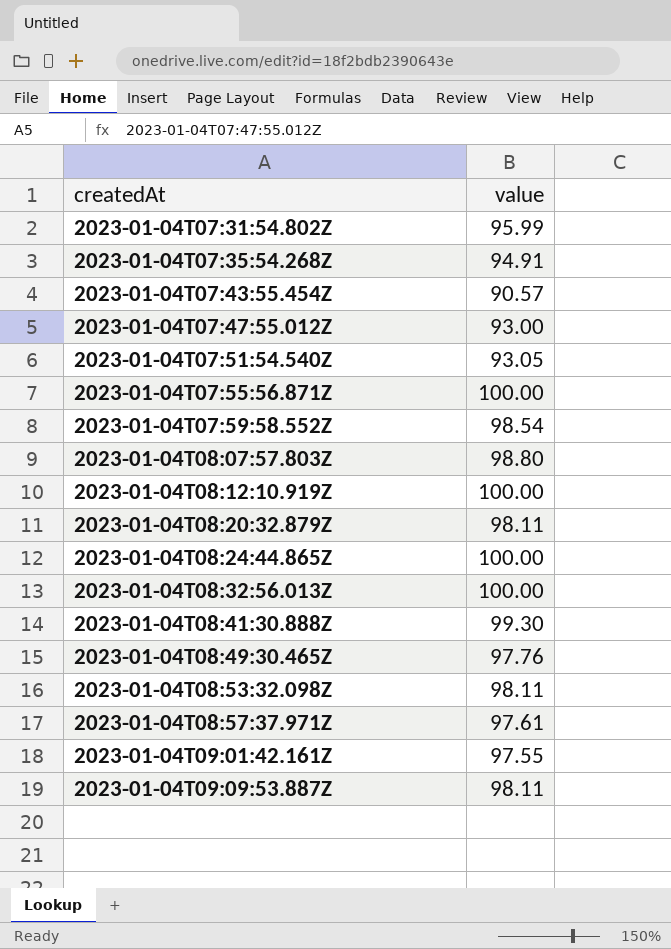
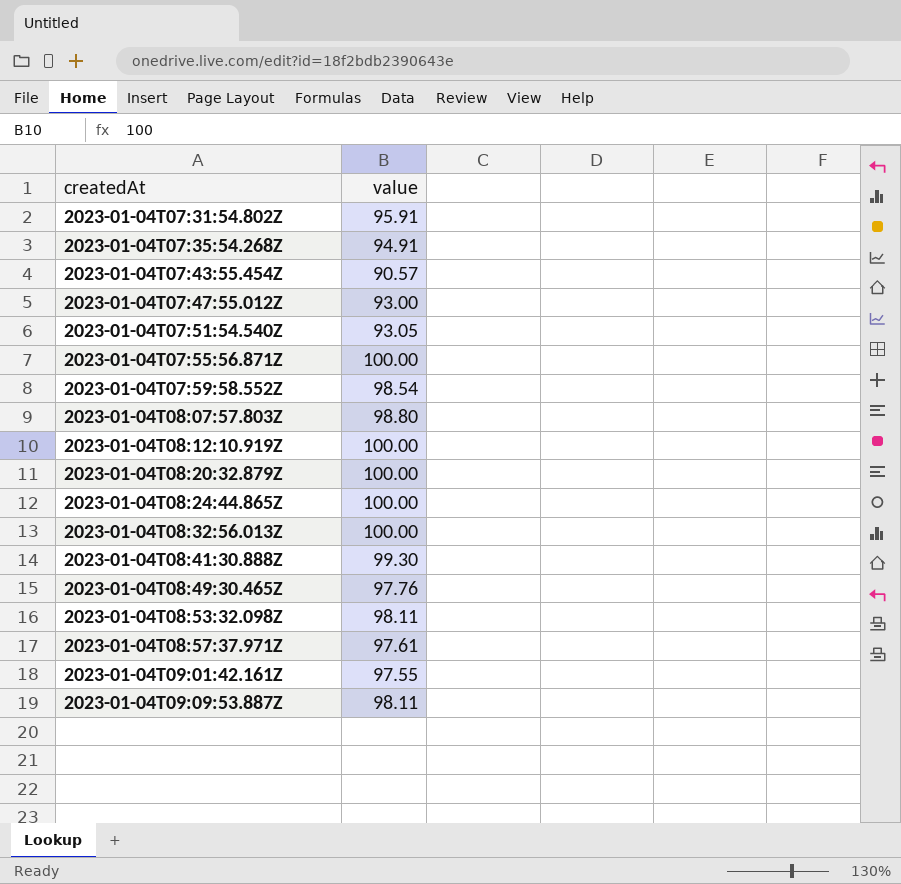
2023-01-04T07:31:54.802Z | value: 95.99 -> 95.91
2023-01-04T08:20:32.879Z | value: 98.11 -> 100.00

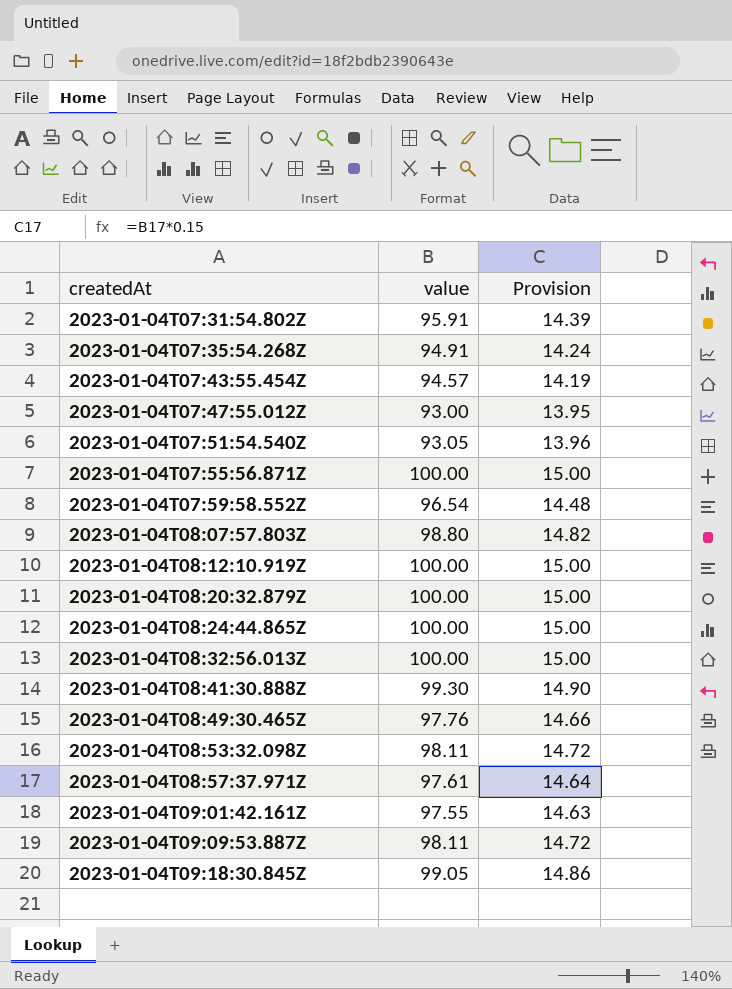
column Provision | formula: none -> [value] * 0.15
2023-01-04T07:43:55.454Z | value: 90.57 -> 94.57
2023-01-04T07:59:58.552Z | value: 98.54 -> 96.54
row 2023-01-04T09:18:30.845Z: none -> 99.05 | 14.86

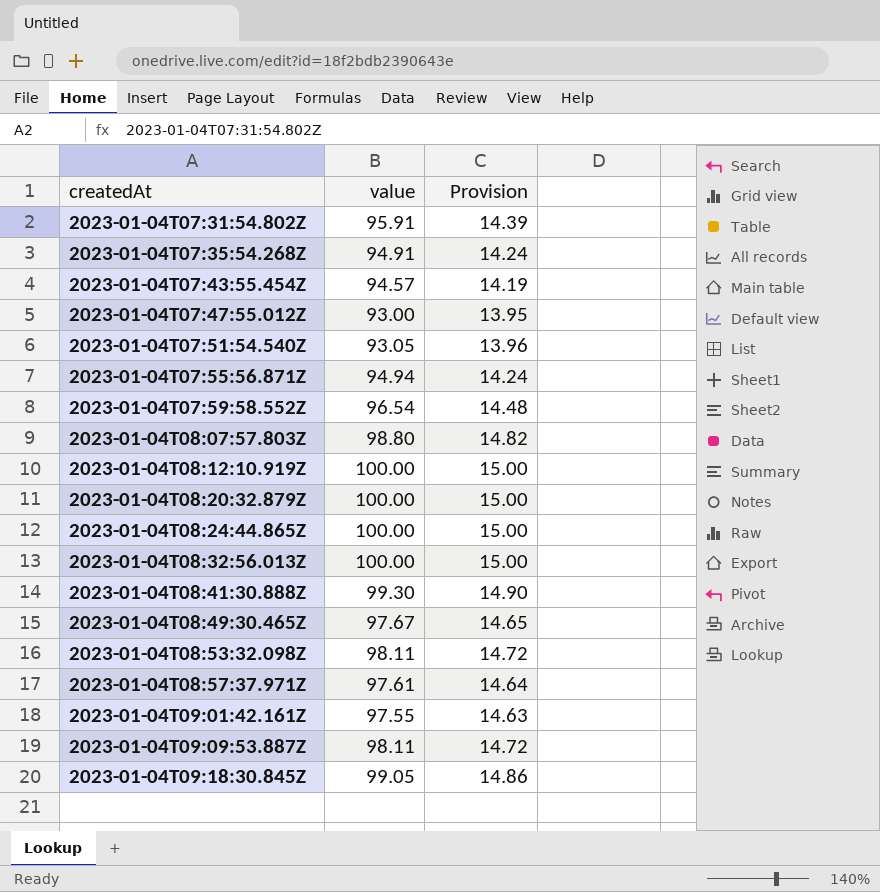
2023-01-04T07:55:56.871Z | value: 100.00 -> 94.94
2023-01-04T07:55:56.871Z | Provision: 15.00 -> 14.24
2023-01-04T08:49:30.465Z | value: 97.76 -> 97.67
2023-01-04T08:49:30.465Z | Provision: 14.66 -> 14.65

